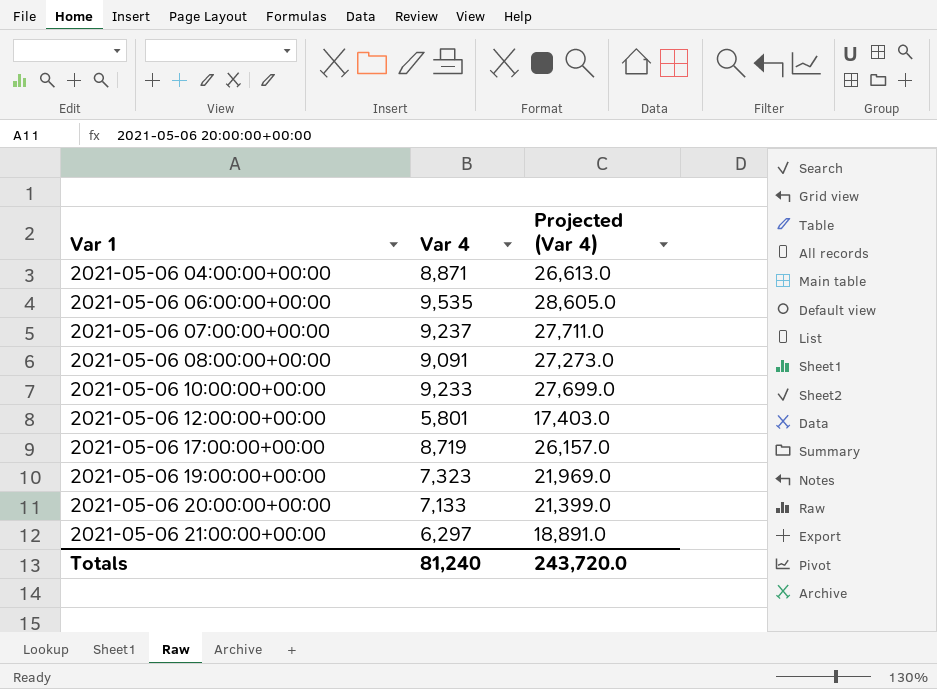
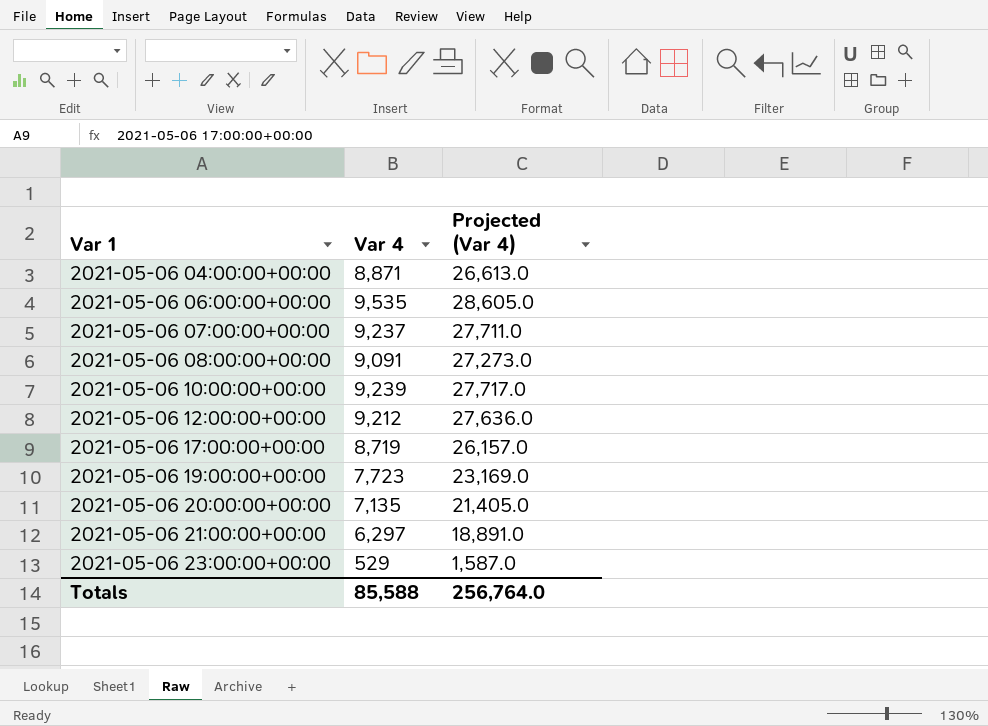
2021-05-06 10:00:00+00:00 | Var 4: 9,233 -> 9,239
2021-05-06 10:00:00+00:00 | Projected (Var 4): 27,699.0 -> 27,717.0
2021-05-06 12:00:00+00:00 | Var 4: 5,801 -> 9,212
2021-05-06 12:00:00+00:00 | Projected (Var 4): 17,403.0 -> 27,636.0
2021-05-06 19:00:00+00:00 | Var 4: 7,323 -> 7,723
2021-05-06 19:00:00+00:00 | Projected (Var 4): 21,969.0 -> 23,169.0
2021-05-06 20:00:00+00:00 | Var 4: 7,133 -> 7,135
2021-05-06 20:00:00+00:00 | Projected (Var 4): 21,399.0 -> 21,405.0
row 2021-05-06 23:00:00+00:00: none -> 529 | 1,587.0
Totals | Var 4: 81,240 -> 85,588
Totals | Projected (Var 4): 243,720.0 -> 256,764.0

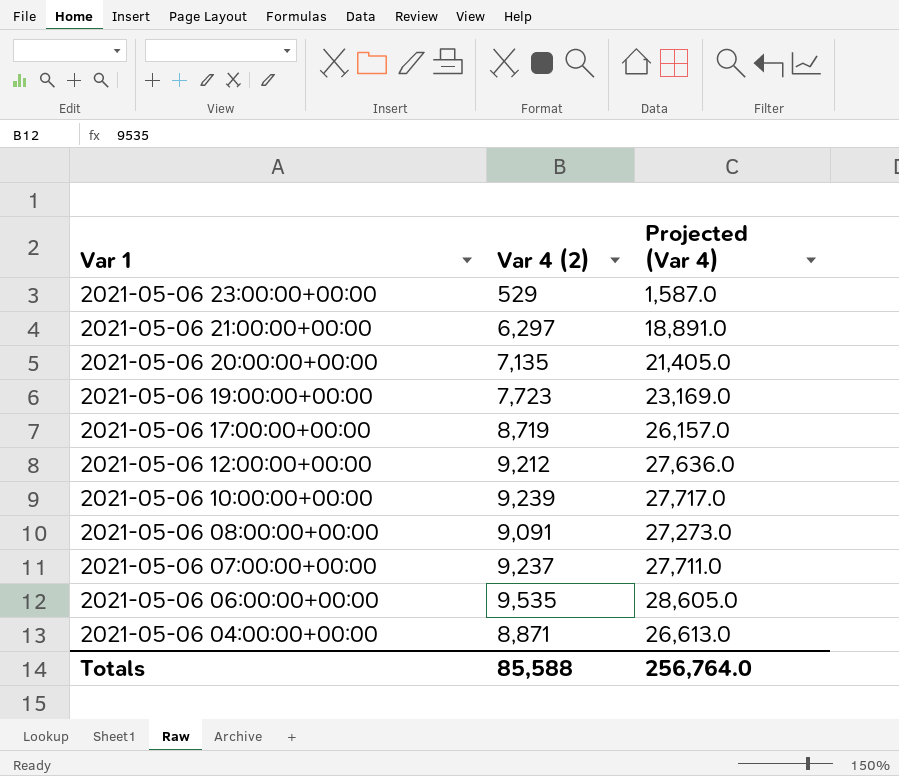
row order: Var 1 ascending -> Var 1 descending
column name: Var 4 -> Var 4 (2)

